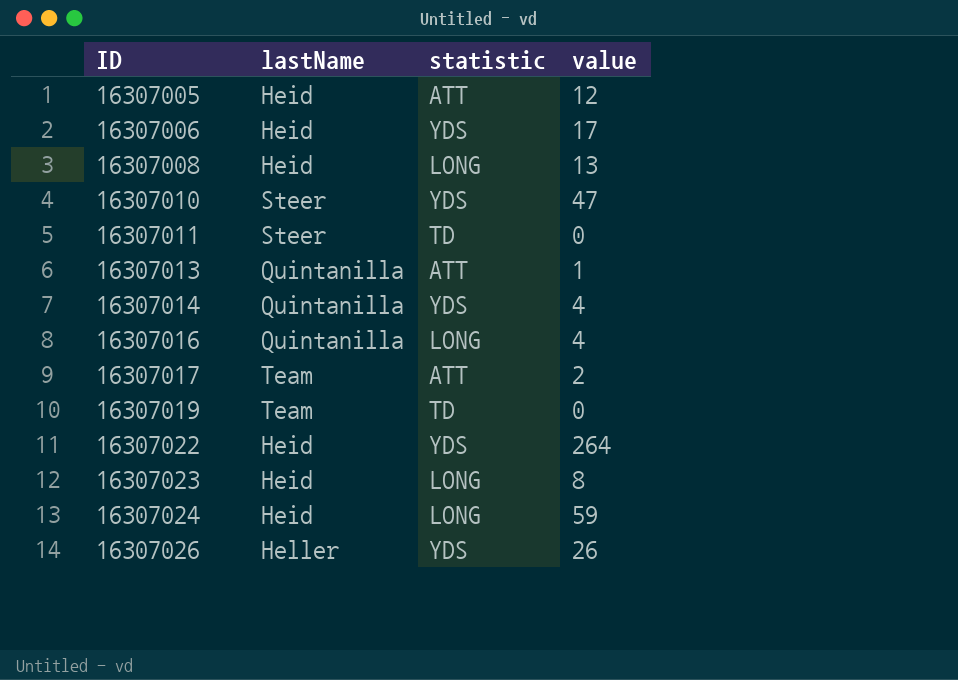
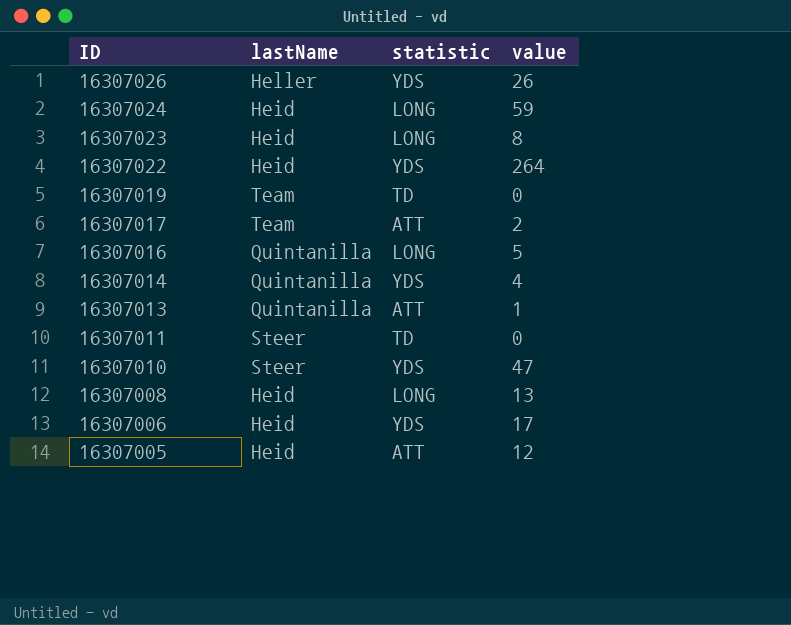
row order: ID ascending -> ID descending
16307016 | value: 4 -> 5

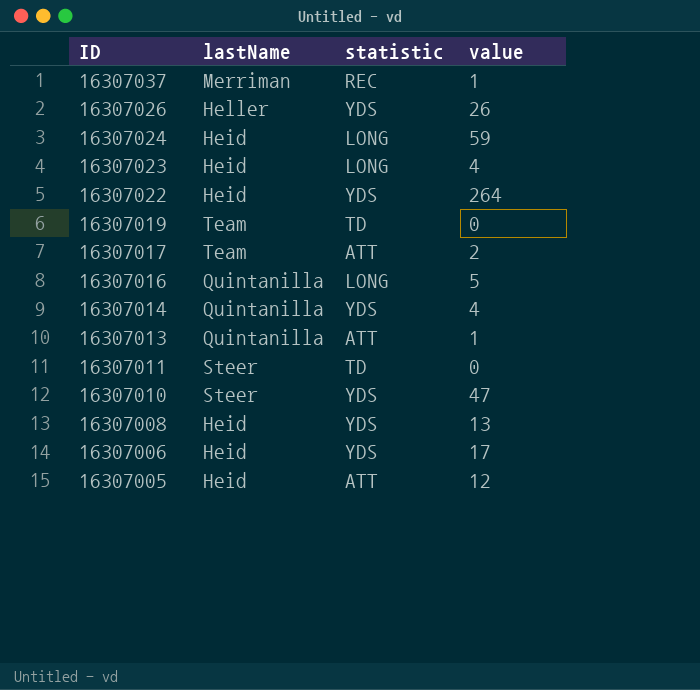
row 16307037: none -> Merriman | REC | 1
16307023 | value: 8 -> 4
16307008 | statistic: LONG -> YDS

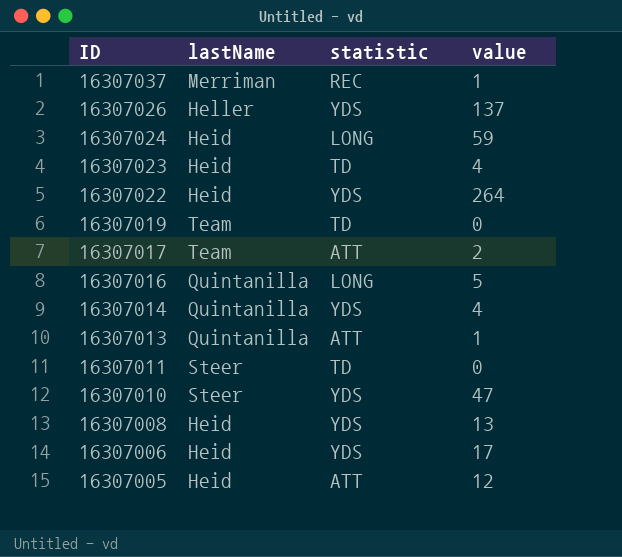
16307026 | value: 26 -> 137
16307023 | statistic: LONG -> TD

